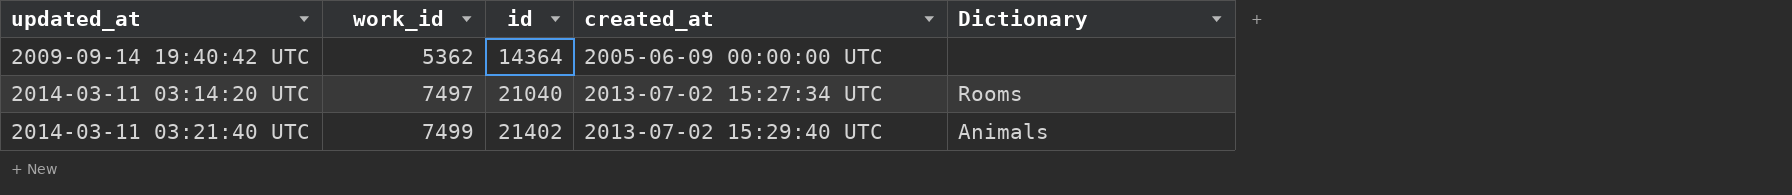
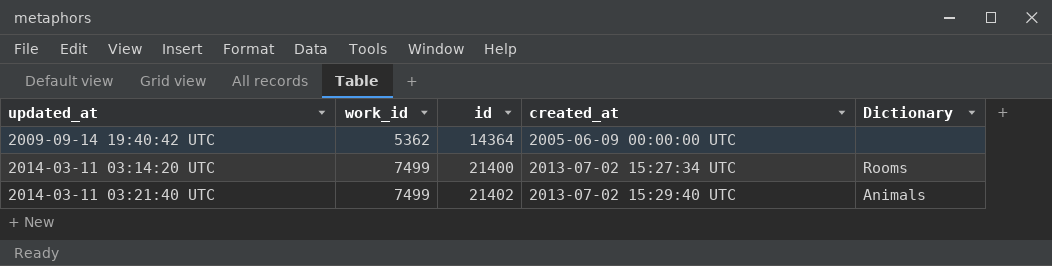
2014-03-11 03:14:20 UTC | work_id: 7497 -> 7499
2014-03-11 03:14:20 UTC | id: 21040 -> 21400

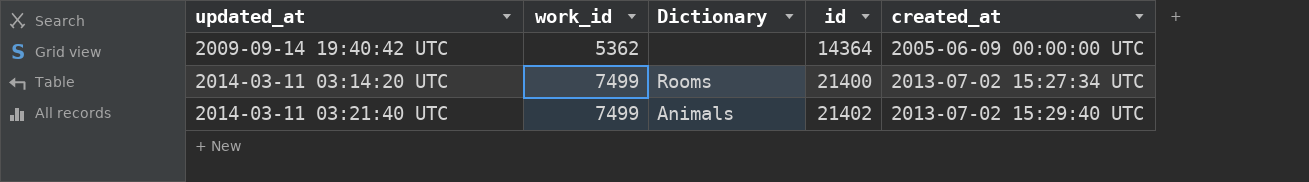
column Dictionary | position: 5 -> 3

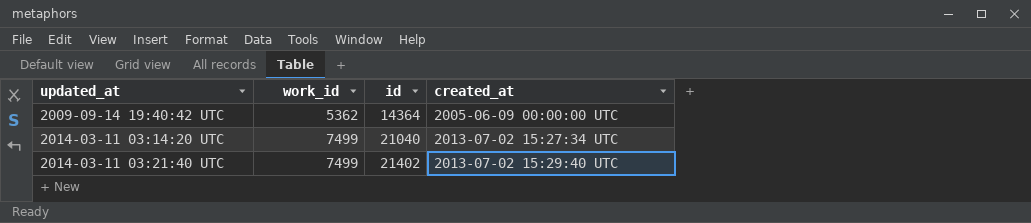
column Dictionary | position: 3 -> none
2014-03-11 03:14:20 UTC | id: 21400 -> 21040

